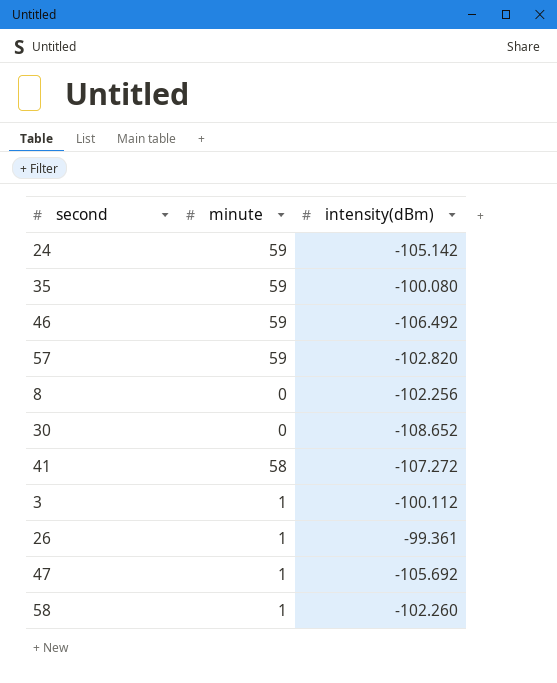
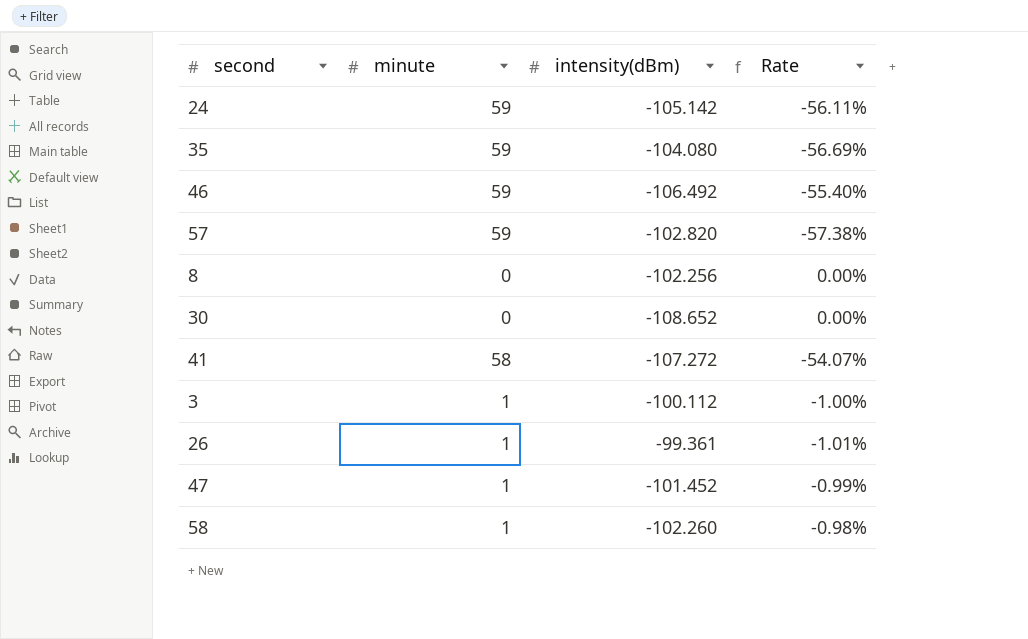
column Rate | formula: none -> [minute] / [intensity(dBm)]
35 | intensity(dBm): -100.080 -> -104.080
47 | intensity(dBm): -105.692 -> -101.452

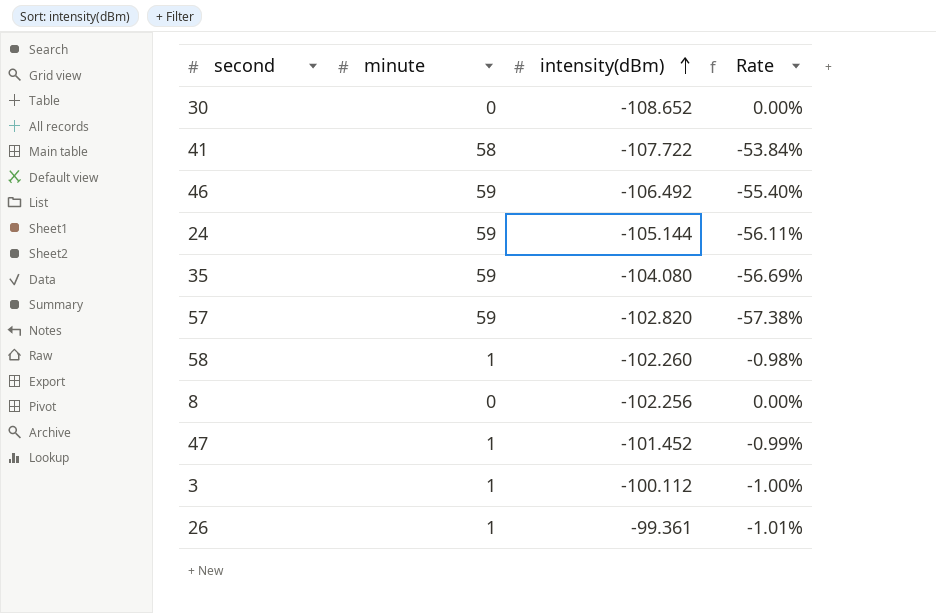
row order: none -> intensity(dBm) ascending
41 | intensity(dBm): -107.272 -> -107.722
41 | Rate: -54.07% -> -53.84%
24 | intensity(dBm): -105.142 -> -105.144

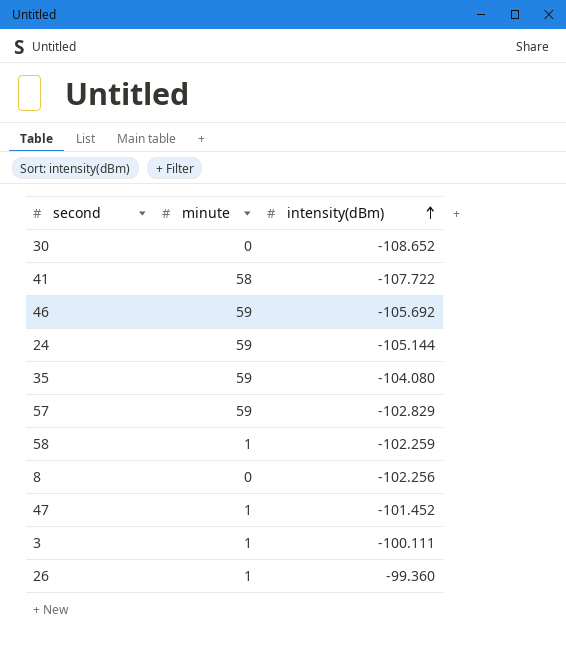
column Rate | formula: [minute] / [intensity(dBm)] -> none
46 | intensity(dBm): -106.492 -> -105.692
57 | intensity(dBm): -102.820 -> -102.829
58 | intensity(dBm): -102.260 -> -102.259
3 | intensity(dBm): -100.112 -> -100.111
26 | intensity(dBm): -99.361 -> -99.360

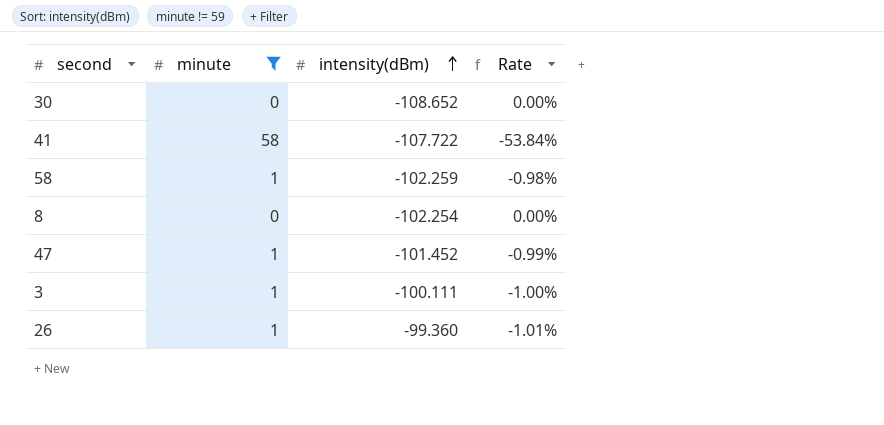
filter: none -> minute != 59
column Rate | formula: none -> [minute] / [intensity(dBm)]
8 | intensity(dBm): -102.256 -> -102.254

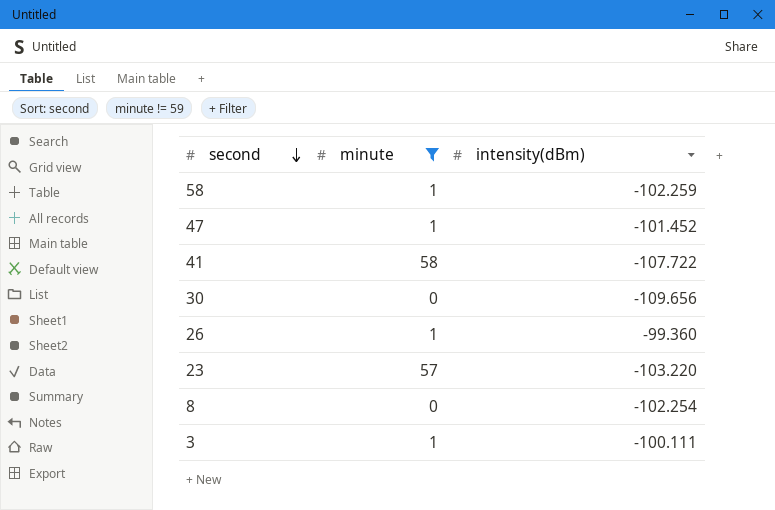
row order: intensity(dBm) ascending -> second descending
column Rate | formula: [minute] / [intensity(dBm)] -> none
30 | intensity(dBm): -108.652 -> -109.656
row 23: none -> 57 | -103.220

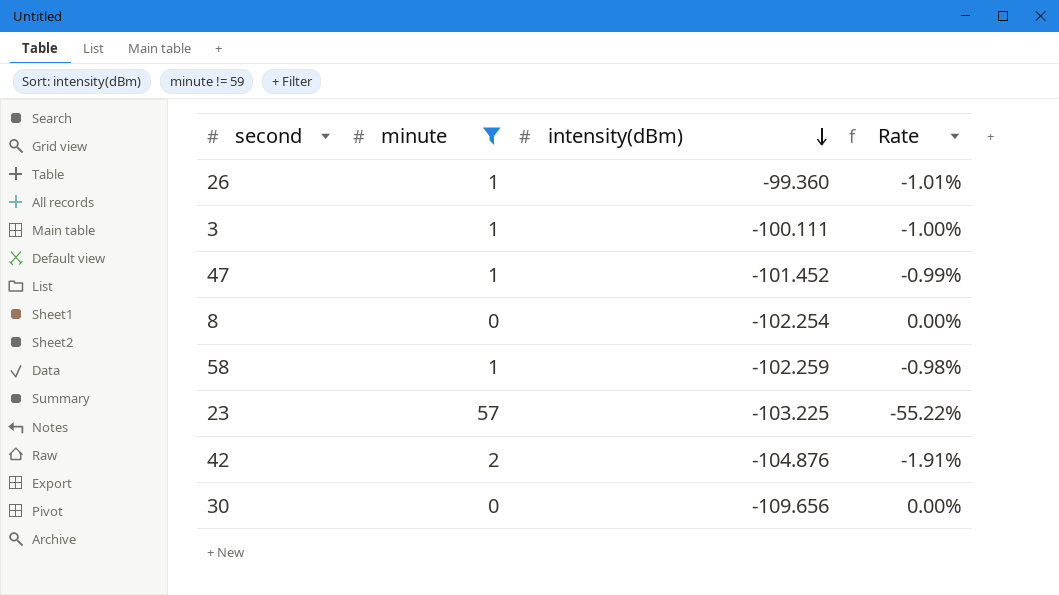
row order: second descending -> intensity(dBm) descending
column Rate | formula: none -> [minute] / [intensity(dBm)]
row 41: 58 | -107.722 -> none
23 | intensity(dBm): -103.220 -> -103.225
row 42: none -> 2 | -104.876 | -1.91%

